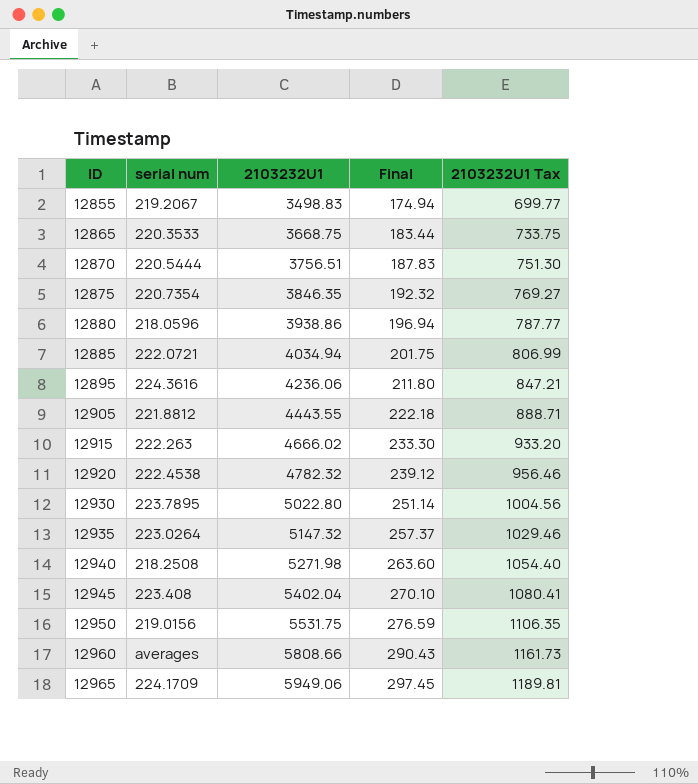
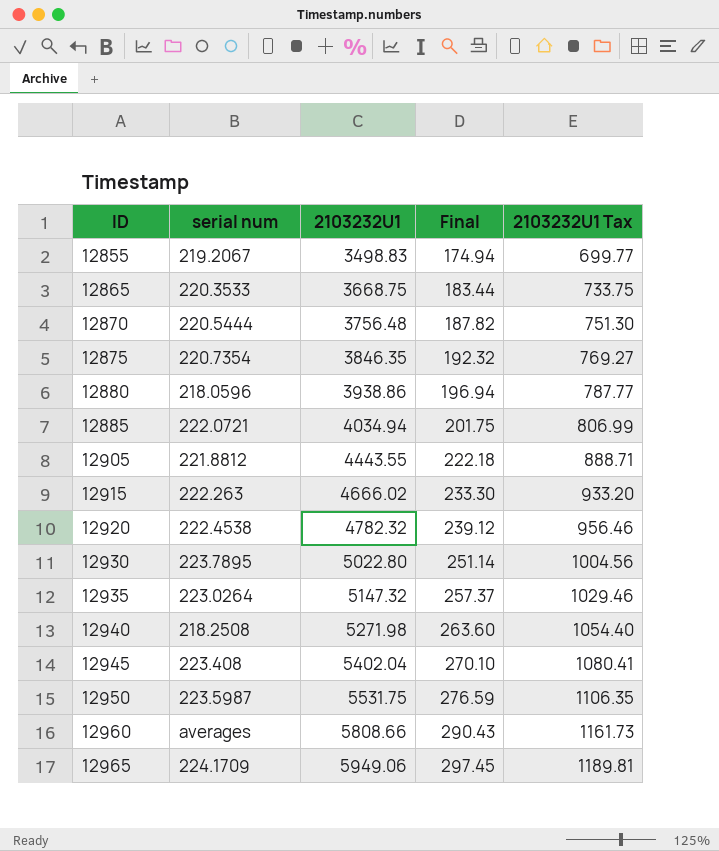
row 12895: 224.3616 | 4236.06 | 211.80 | 847.21 -> none
12870 | 2103232U1: 3756.51 -> 3756.48
12870 | Final: 187.83 -> 187.82
12950 | serial num: 219.0156 -> 223.5987

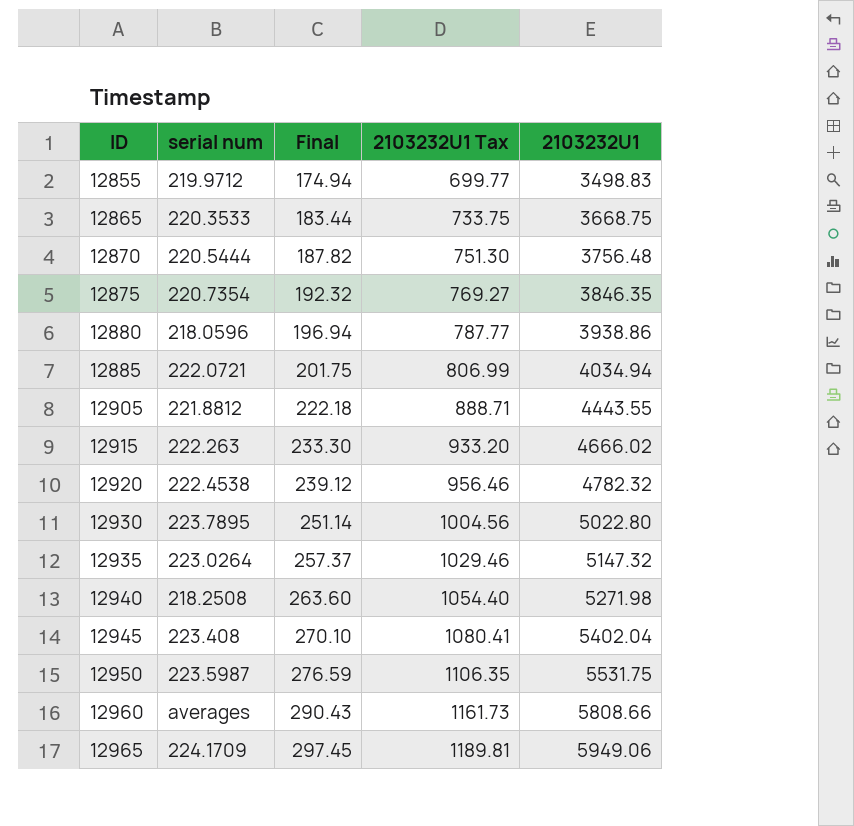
column 2103232U1 | position: 3 -> 5
12855 | serial num: 219.2067 -> 219.9712

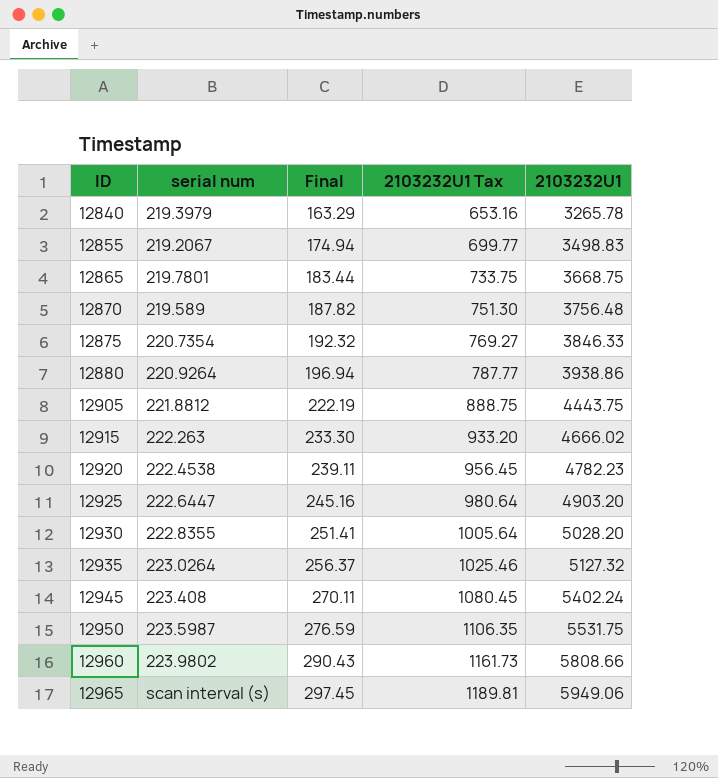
row 12885: 222.0721 | 201.75 | 806.99 | 4034.94 -> none
row 12940: 218.2508 | 263.60 | 1054.40 | 5271.98 -> none
row 12840: none -> 219.3979 | 163.29 | 653.16 | 3265.78
12855 | serial num: 219.9712 -> 219.2067
12865 | serial num: 220.3533 -> 219.7801
12870 | serial num: 220.5444 -> 219.589
12875 | 2103232U1: 3846.35 -> 3846.33
12880 | serial num: 218.0596 -> 220.9264
12905 | Final: 222.18 -> 222.19
12905 | 2103232U1 Tax: 888.71 -> 888.75
12905 | 2103232U1: 4443.55 -> 4443.75
12920 | Final: 239.12 -> 239.11
12920 | 2103232U1 Tax: 956.46 -> 956.45
12920 | 2103232U1: 4782.32 -> 4782.23
row 12925: none -> 222.6447 | 245.16 | 980.64 | 4903.20
12930 | serial num: 223.7895 -> 222.8355
12930 | Final: 251.14 -> 251.41
12930 | 2103232U1 Tax: 1004.56 -> 1005.64
12930 | 2103232U1: 5022.80 -> 5028.20
12935 | Final: 257.37 -> 256.37
12935 | 2103232U1 Tax: 1029.46 -> 1025.46
12935 | 2103232U1: 5147.32 -> 5127.32
12945 | Final: 270.10 -> 270.11
12945 | 2103232U1 Tax: 1080.41 -> 1080.45
12945 | 2103232U1: 5402.04 -> 5402.24
12960 | serial num: averages -> 223.9802
12965 | serial num: 224.1709 -> scan interval (s)

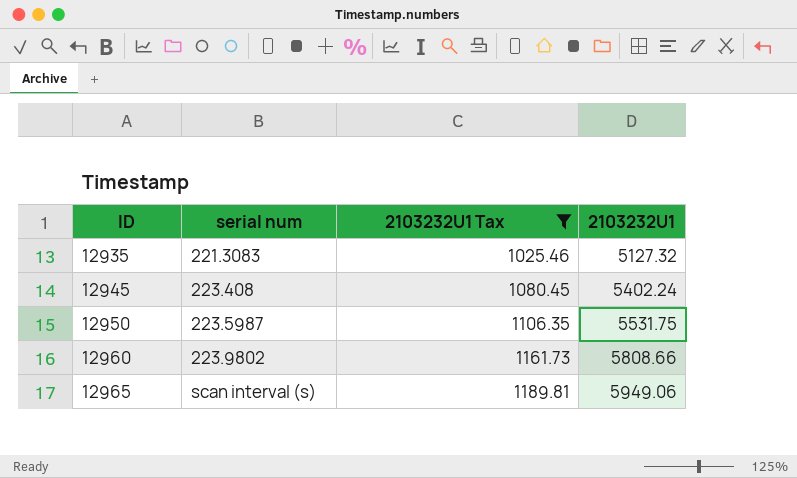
filter: none -> 2103232U1 Tax >= 1025.46
column Final | formula: [2103232U1] * 0.05 -> none
12935 | serial num: 223.0264 -> 221.3083

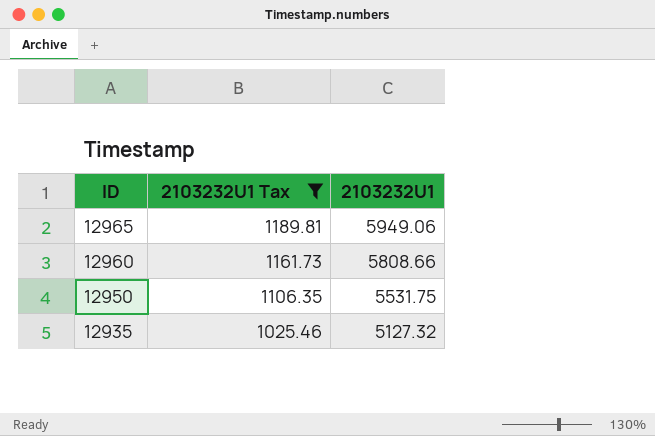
row order: ID ascending -> ID descending
column serial num | position: 2 -> none
row 12945: 223.408 | 1080.45 | 5402.24 -> none

